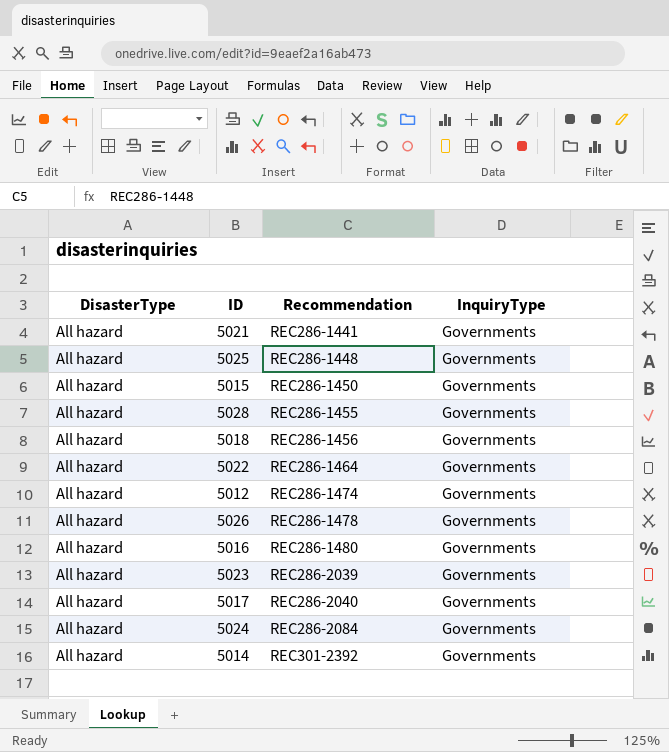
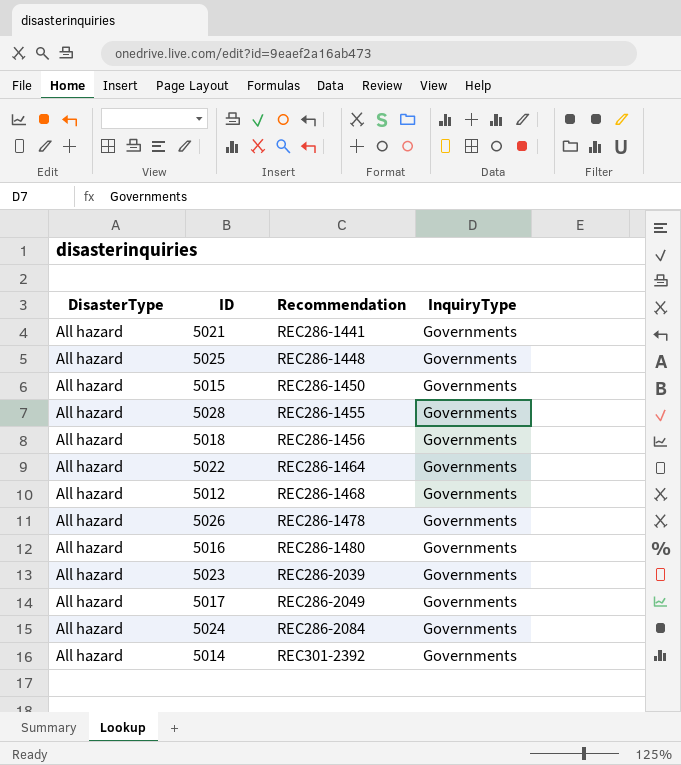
5012 | Recommendation: REC286-1474 -> REC286-1468
5017 | Recommendation: REC286-2040 -> REC286-2049

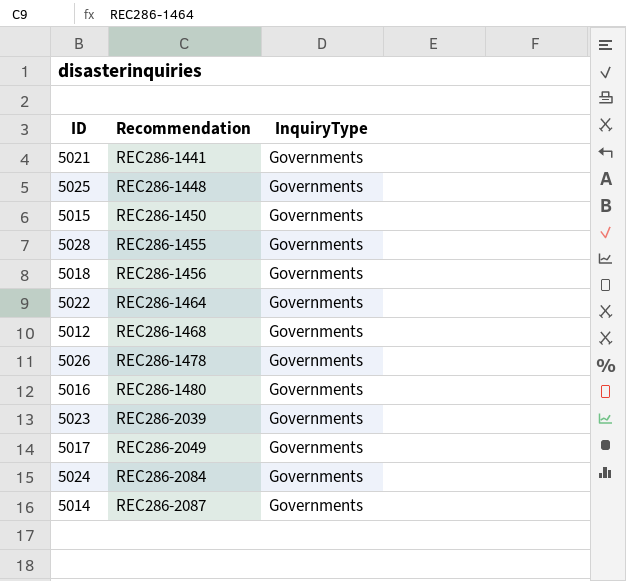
column DisasterType | position: 1 -> none
5014 | Recommendation: REC301-2392 -> REC286-2087

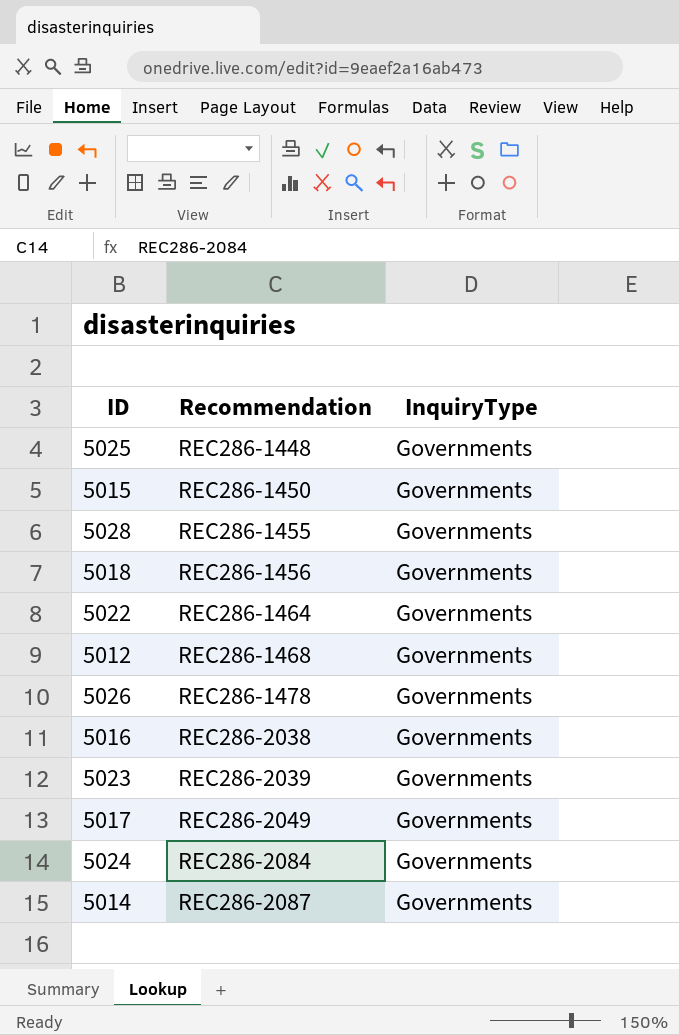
row 5021: REC286-1441 | Governments -> none
5016 | Recommendation: REC286-1480 -> REC286-2038

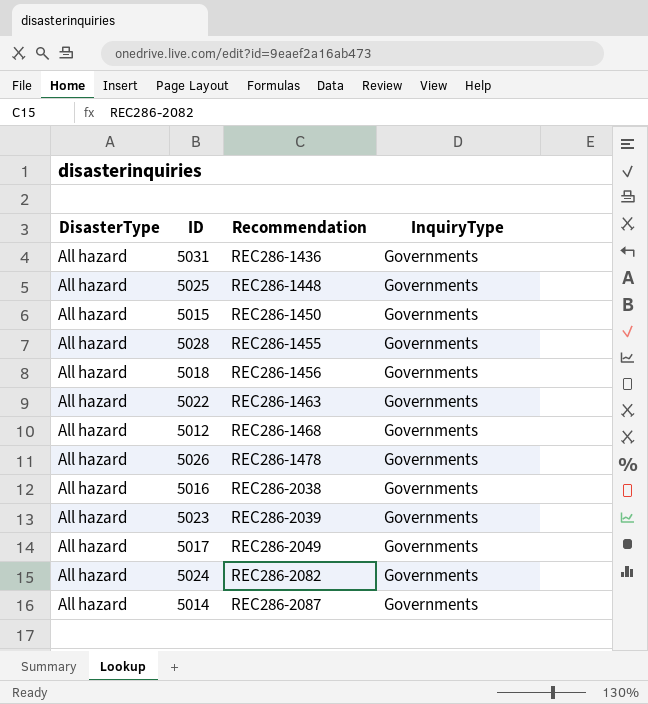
column DisasterType | position: none -> 1
row 5031: none -> All hazard | REC286-1436 | Governments
5022 | Recommendation: REC286-1464 -> REC286-1463
5024 | Recommendation: REC286-2084 -> REC286-2082

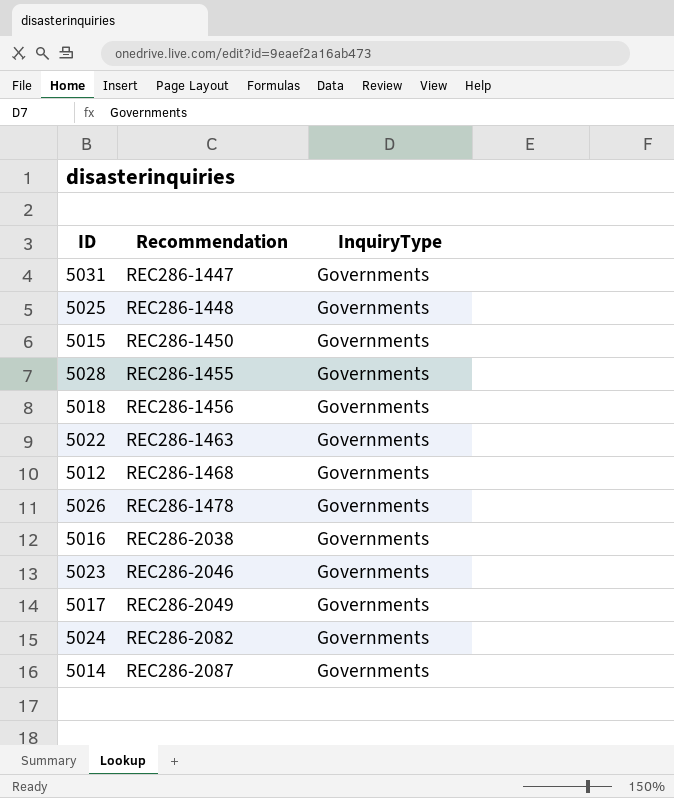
column DisasterType | position: 1 -> none
5031 | Recommendation: REC286-1436 -> REC286-1447
5023 | Recommendation: REC286-2039 -> REC286-2046

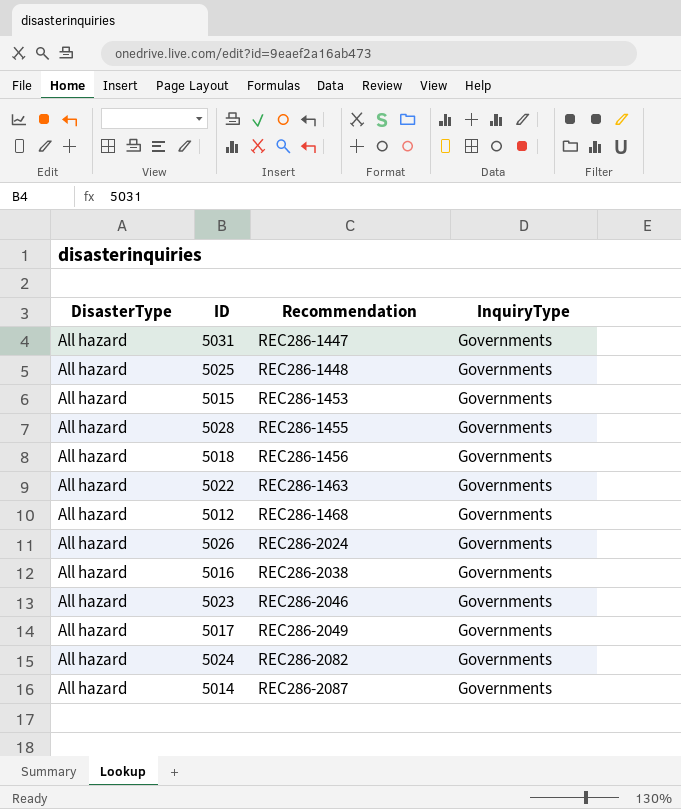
column DisasterType | position: none -> 1
5015 | Recommendation: REC286-1450 -> REC286-1453
5026 | Recommendation: REC286-1478 -> REC286-2024

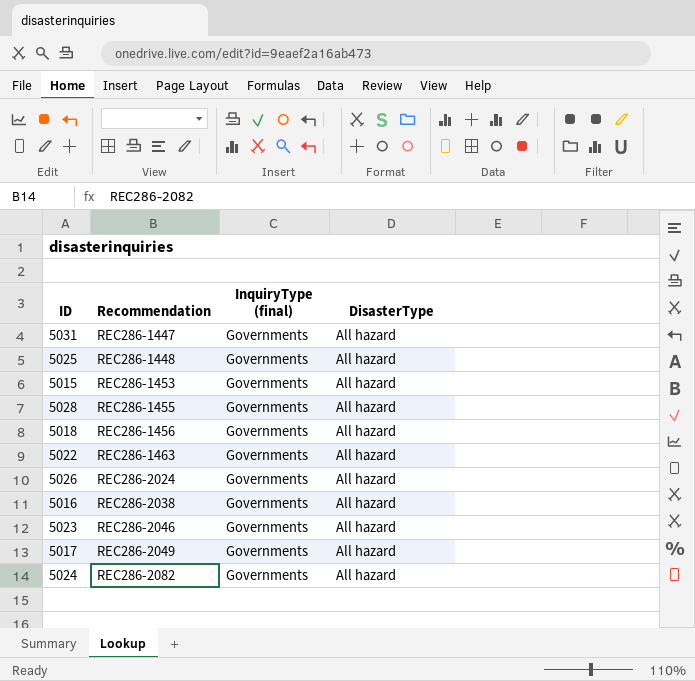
column name: InquiryType -> InquiryType (final)
column DisasterType | position: 1 -> 4
row 5012: All hazard | REC286-1468 | Governments -> none
row 5014: All hazard | REC286-2087 | Governments -> none

